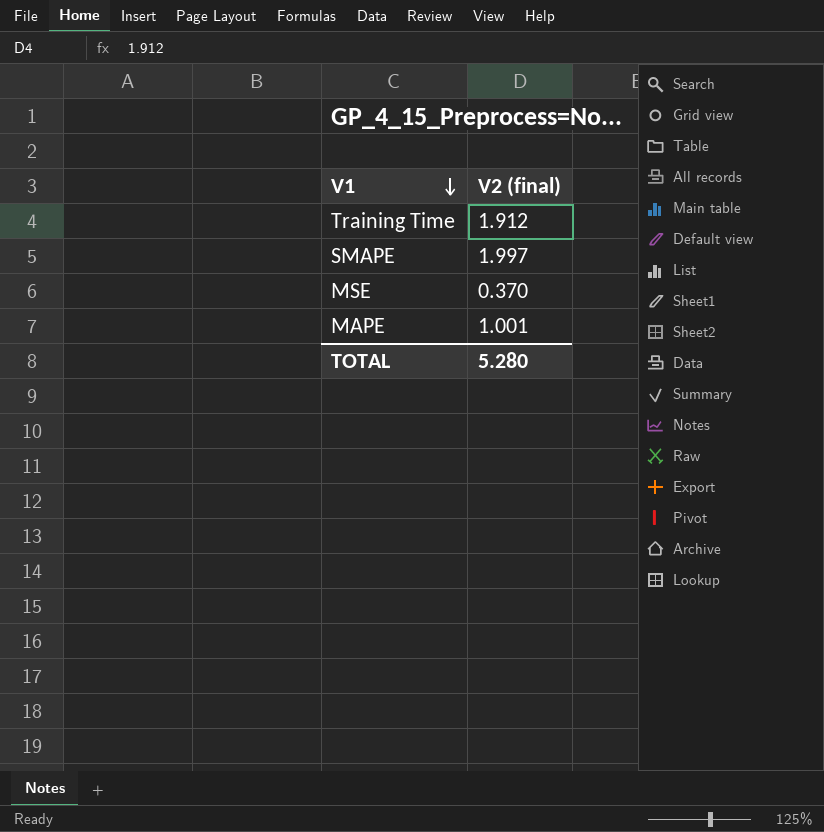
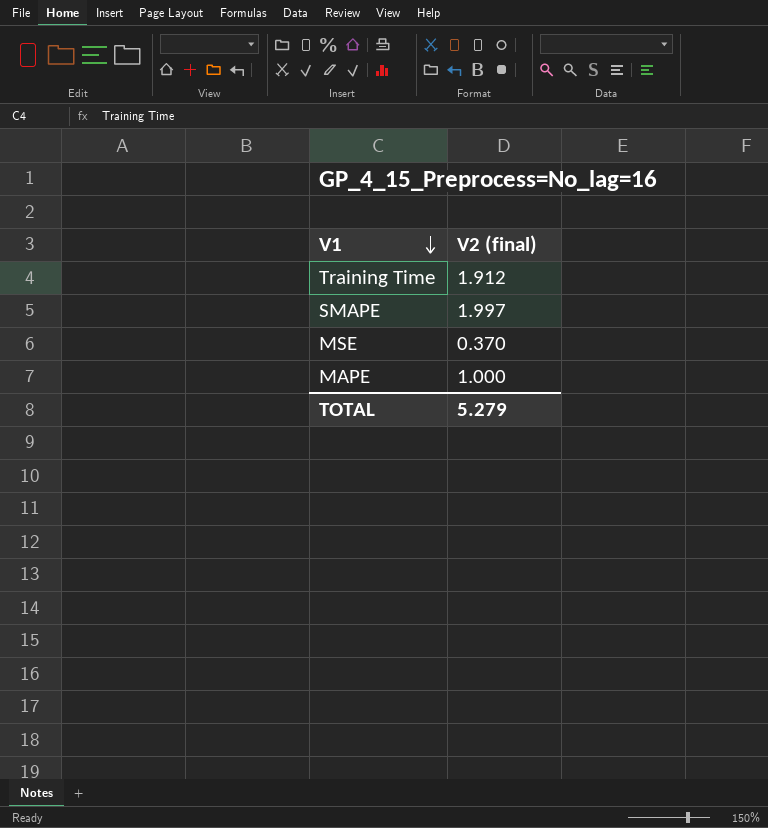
MAPE | V2 (final): 1.001 -> 1.000
TOTAL | V2 (final): 5.280 -> 5.279

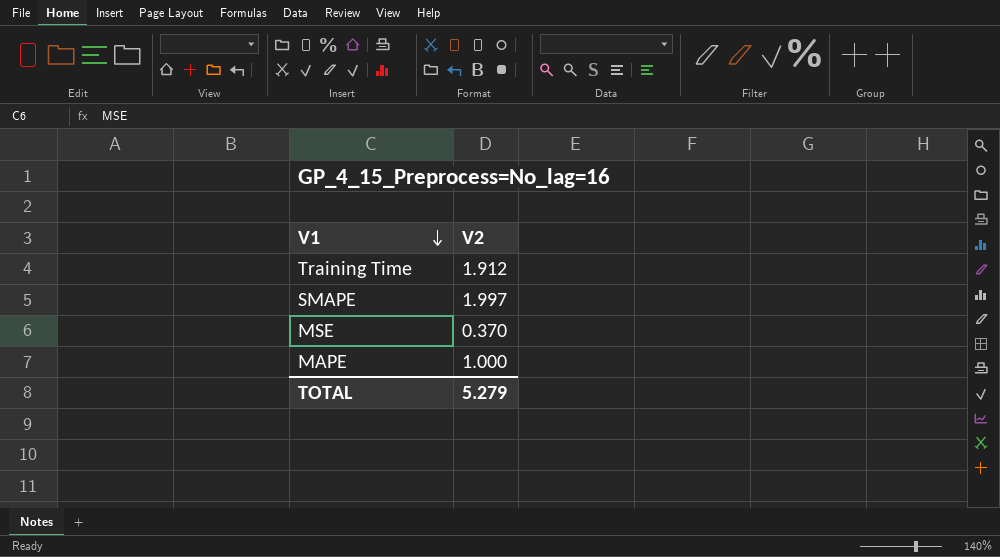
column name: V2 (final) -> V2

